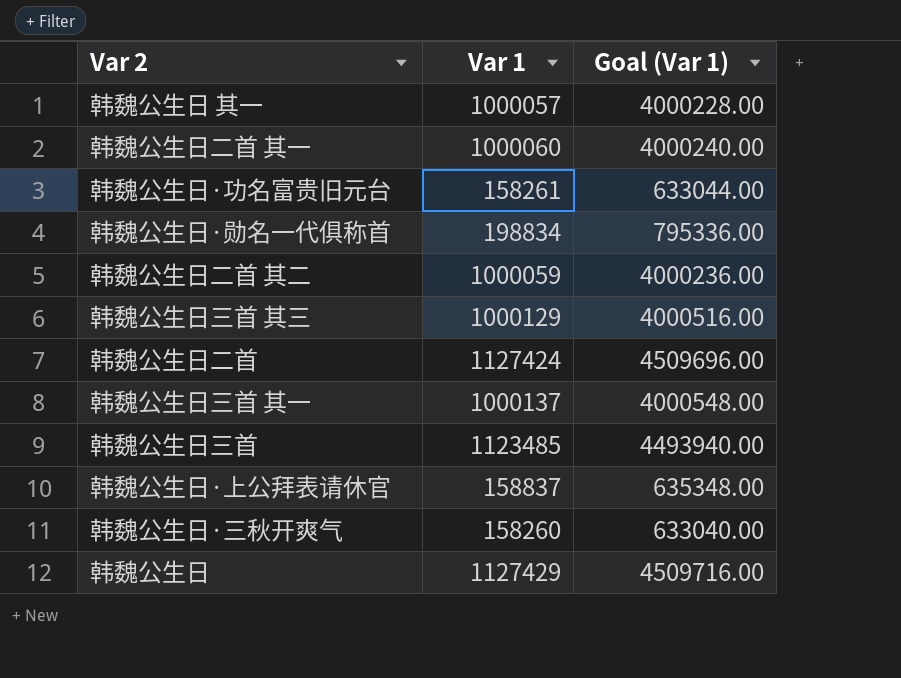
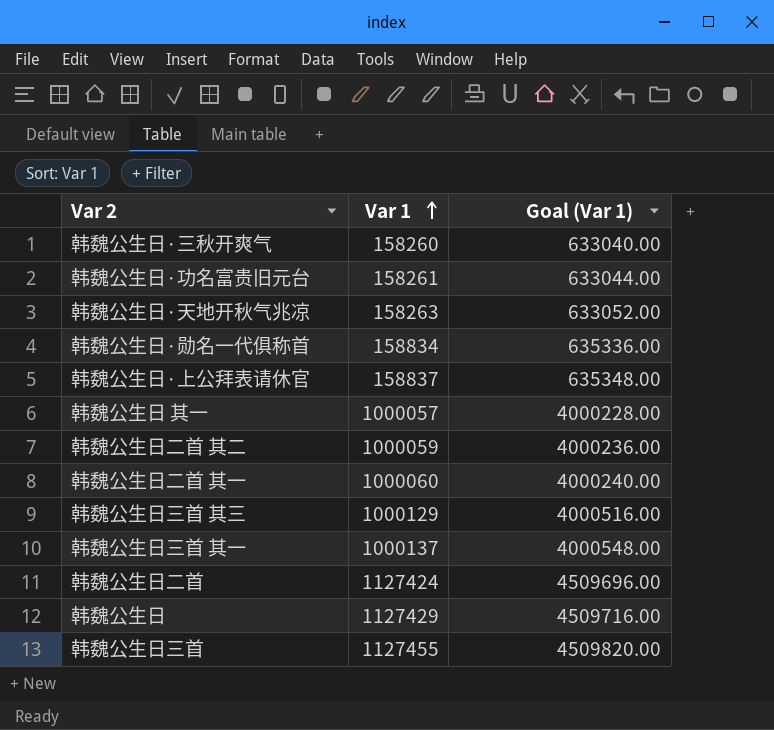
row order: none -> Var 1 ascending
row 韩魏公生日·天地开秋气兆凉: none -> 158263 | 633052.00
韩魏公生日·勋名一代俱称首 | Var 1: 198834 -> 158834
韩魏公生日·勋名一代俱称首 | Goal (Var 1): 795336.00 -> 635336.00
韩魏公生日三首 | Var 1: 1123485 -> 1127455
韩魏公生日三首 | Goal (Var 1): 4493940.00 -> 4509820.00

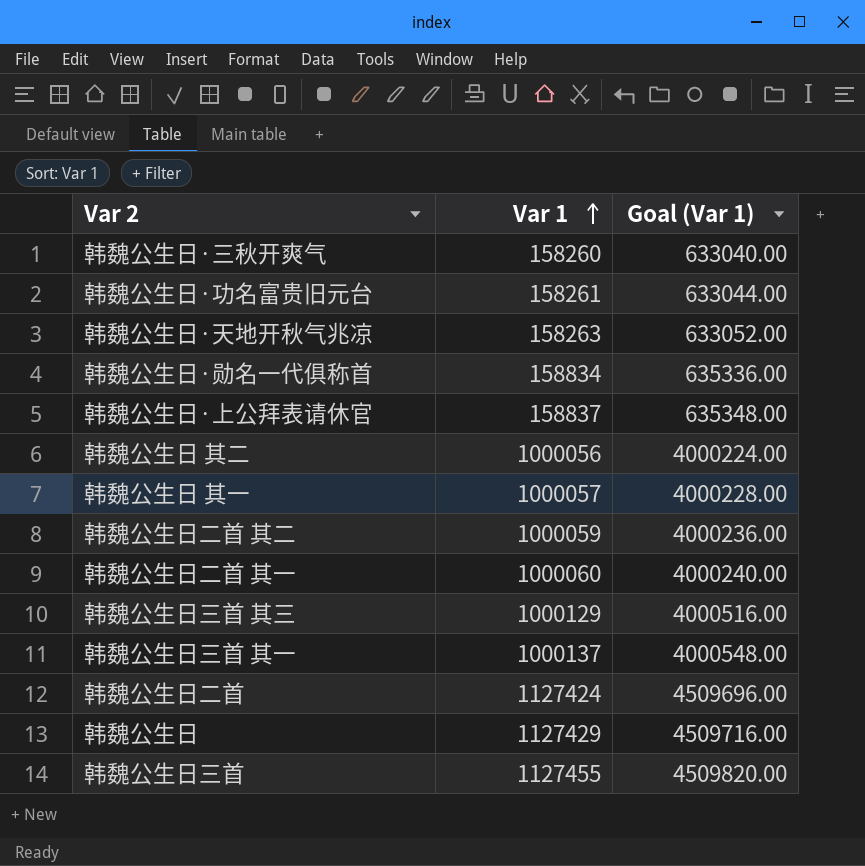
row 韩魏公生日 其二: none -> 1000056 | 4000224.00

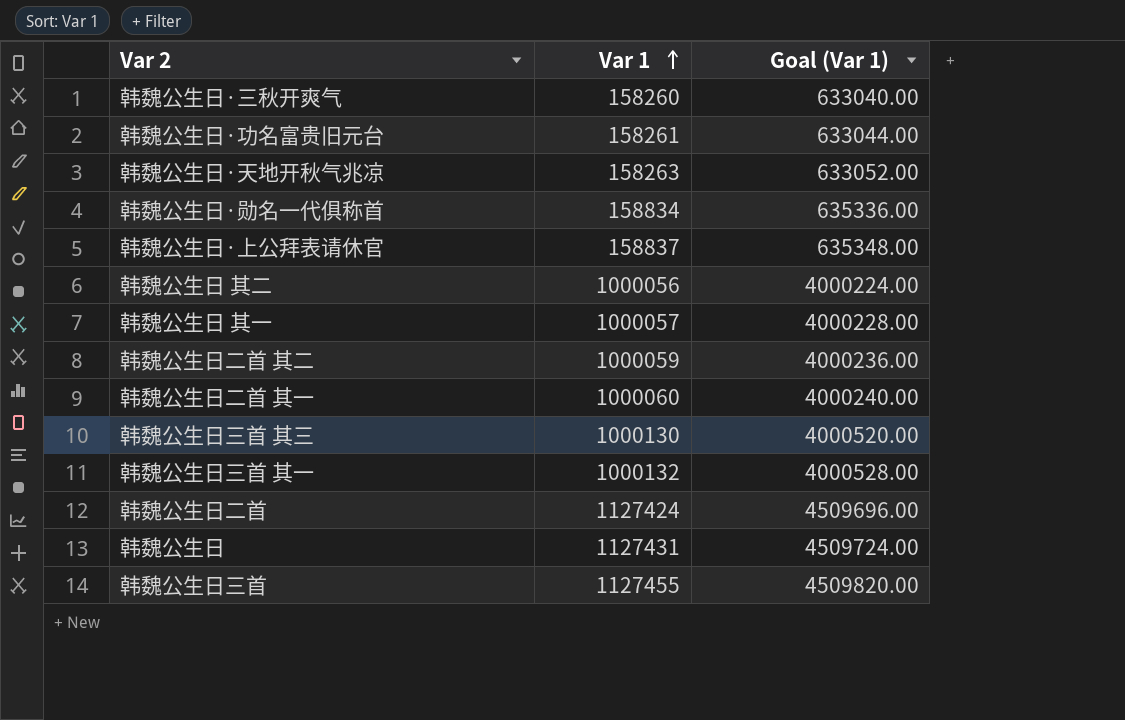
韩魏公生日三首 其三 | Var 1: 1000129 -> 1000130
韩魏公生日三首 其三 | Goal (Var 1): 4000516.00 -> 4000520.00
韩魏公生日三首 其一 | Var 1: 1000137 -> 1000132
韩魏公生日三首 其一 | Goal (Var 1): 4000548.00 -> 4000528.00
韩魏公生日 | Var 1: 1127429 -> 1127431
韩魏公生日 | Goal (Var 1): 4509716.00 -> 4509724.00

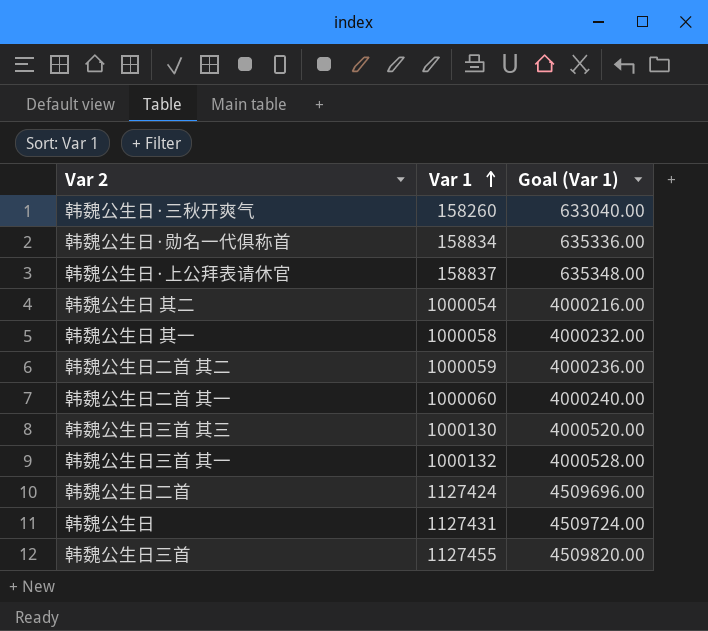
row 韩魏公生日·功名富贵旧元台: 158261 | 633044.00 -> none
row 韩魏公生日·天地开秋气兆凉: 158263 | 633052.00 -> none
韩魏公生日 其二 | Var 1: 1000056 -> 1000054
韩魏公生日 其二 | Goal (Var 1): 4000224.00 -> 4000216.00
韩魏公生日 其一 | Var 1: 1000057 -> 1000058
韩魏公生日 其一 | Goal (Var 1): 4000228.00 -> 4000232.00

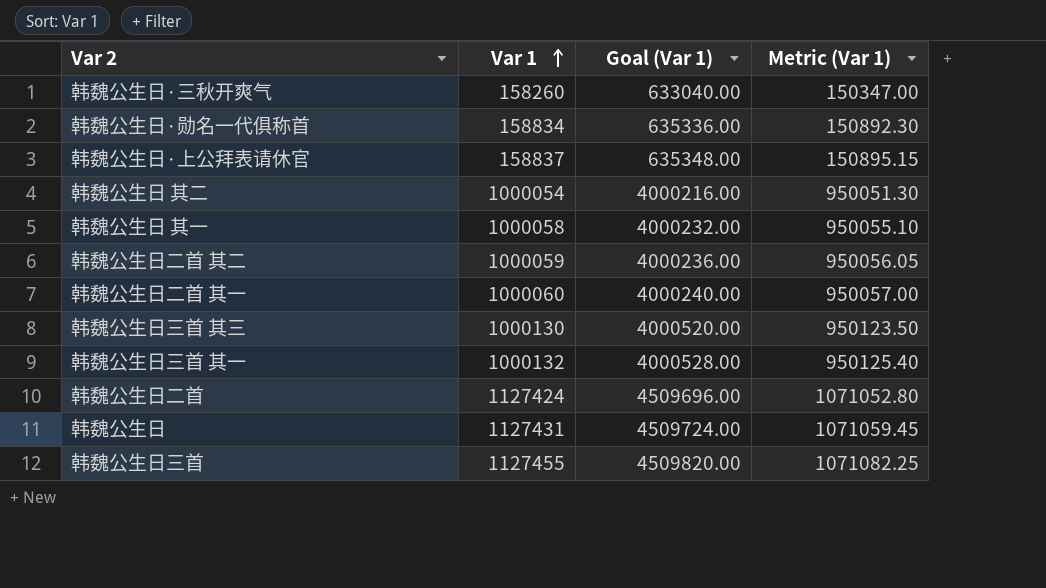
column Metric (Var 1) | formula: none -> [Var 1] * 0.95

